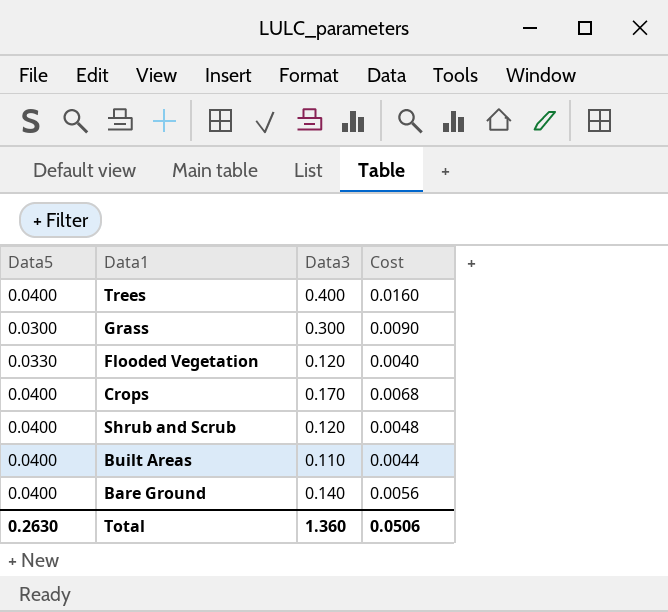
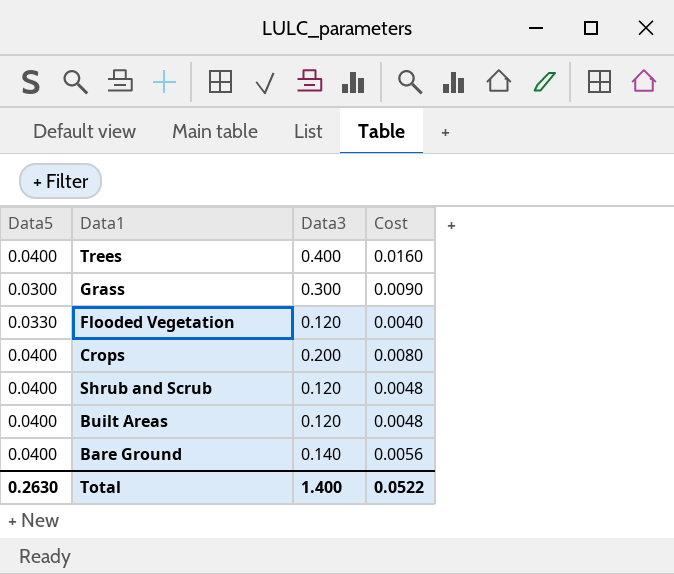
Crops | Data3: 0.170 -> 0.200
Crops | Cost: 0.0068 -> 0.0080
Built Areas | Data3: 0.110 -> 0.120
Built Areas | Cost: 0.0044 -> 0.0048
Total | Data3: 1.360 -> 1.400
Total | Cost: 0.0506 -> 0.0522

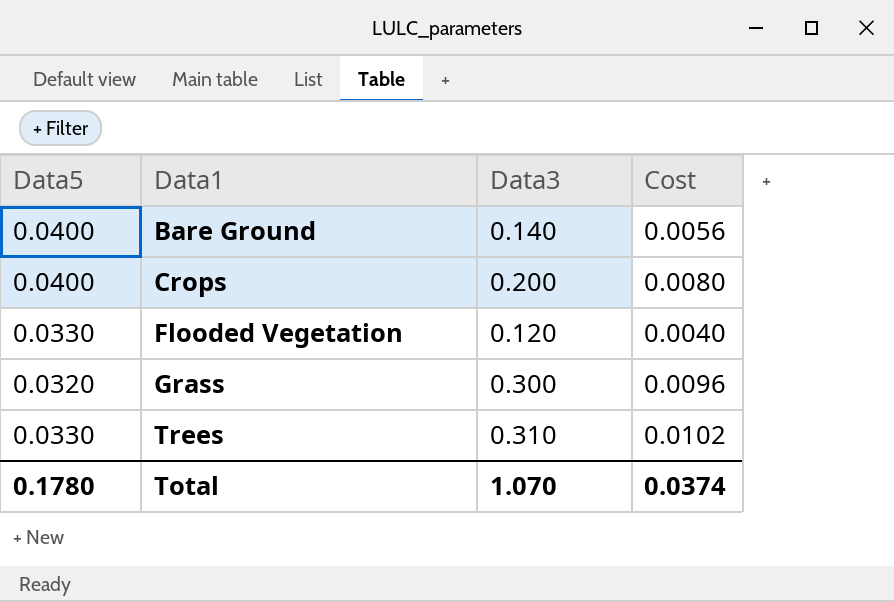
row order: none -> Data1 ascending
row Shrub and Scrub: 0.0400 | 0.120 | 0.0048 -> none
row Built Areas: 0.0400 | 0.120 | 0.0048 -> none
Grass | Data5: 0.0300 -> 0.0320
Grass | Cost: 0.0090 -> 0.0096
Trees | Data5: 0.0400 -> 0.0330
Trees | Data3: 0.400 -> 0.310
Trees | Cost: 0.0160 -> 0.0102
Total | Data5: 0.2630 -> 0.1780
Total | Data3: 1.400 -> 1.070
Total | Cost: 0.0522 -> 0.0374

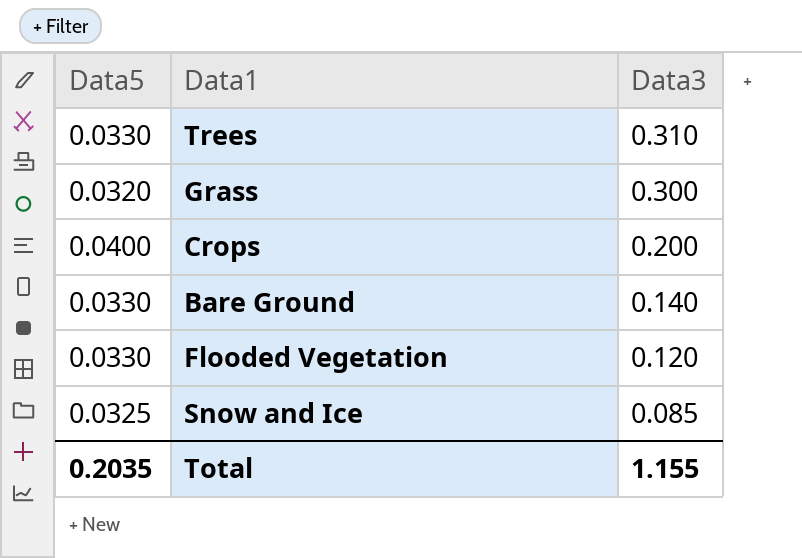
row order: Data1 ascending -> Data3 descending
column Cost | formula: [Data5] * [Data3] -> none
Bare Ground | Data5: 0.0400 -> 0.0330
row Snow and Ice: none -> 0.0325 | 0.085
Total | Data5: 0.1780 -> 0.2035
Total | Data3: 1.070 -> 1.155

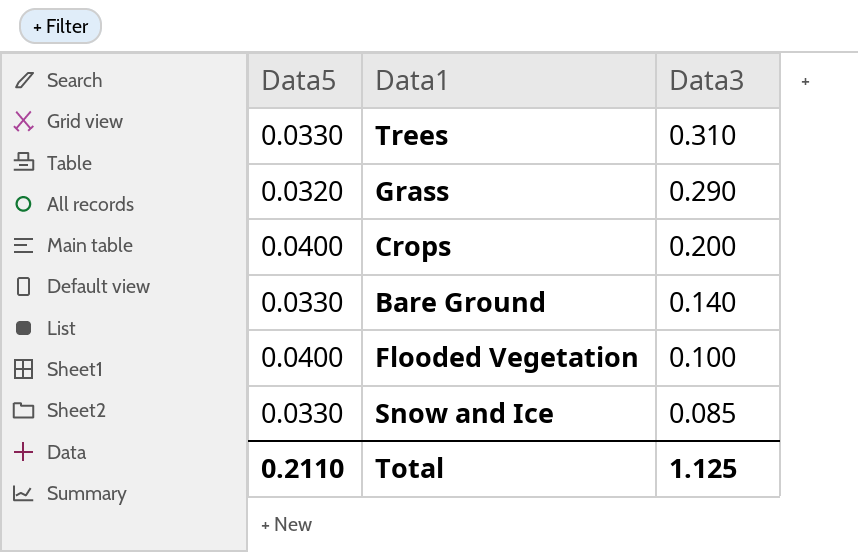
Grass | Data3: 0.300 -> 0.290
Flooded Vegetation | Data5: 0.0330 -> 0.0400
Flooded Vegetation | Data3: 0.120 -> 0.100
Snow and Ice | Data5: 0.0325 -> 0.0330
Total | Data5: 0.2035 -> 0.2110
Total | Data3: 1.155 -> 1.125

